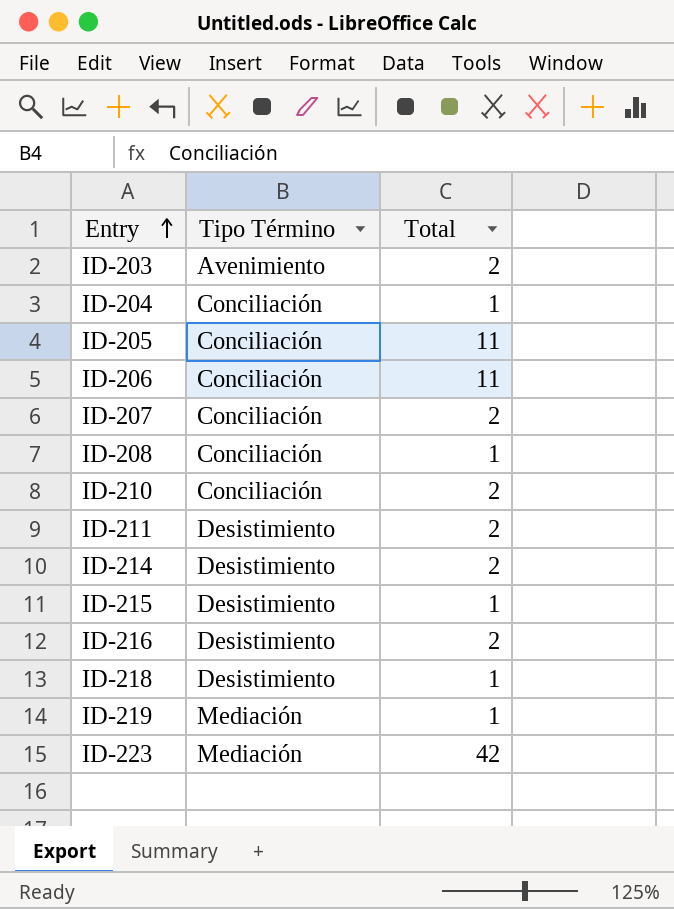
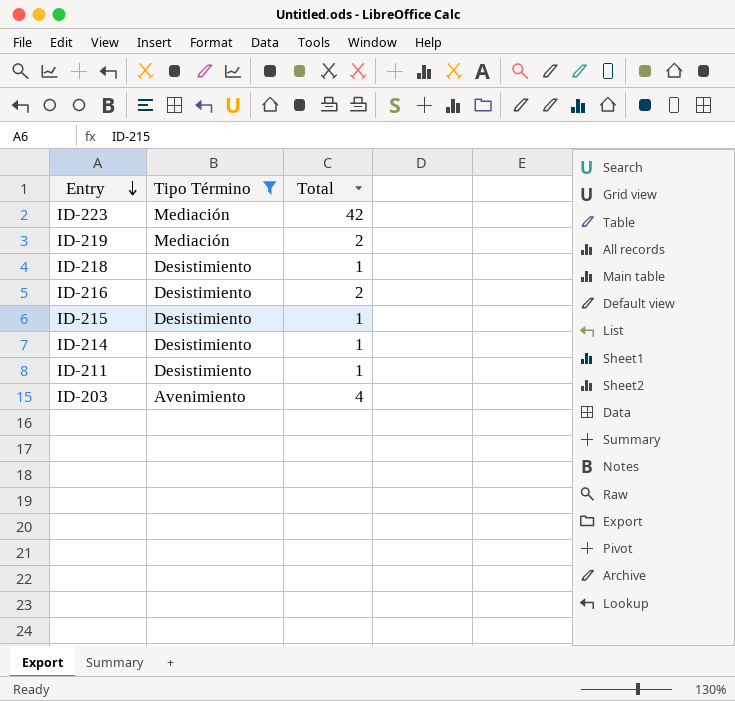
filter: none -> Tipo Término != Conciliación
row order: Entry ascending -> Entry descending
ID-219 | Total: 1 -> 2
ID-214 | Total: 2 -> 1
ID-211 | Total: 2 -> 1
ID-203 | Total: 2 -> 4

